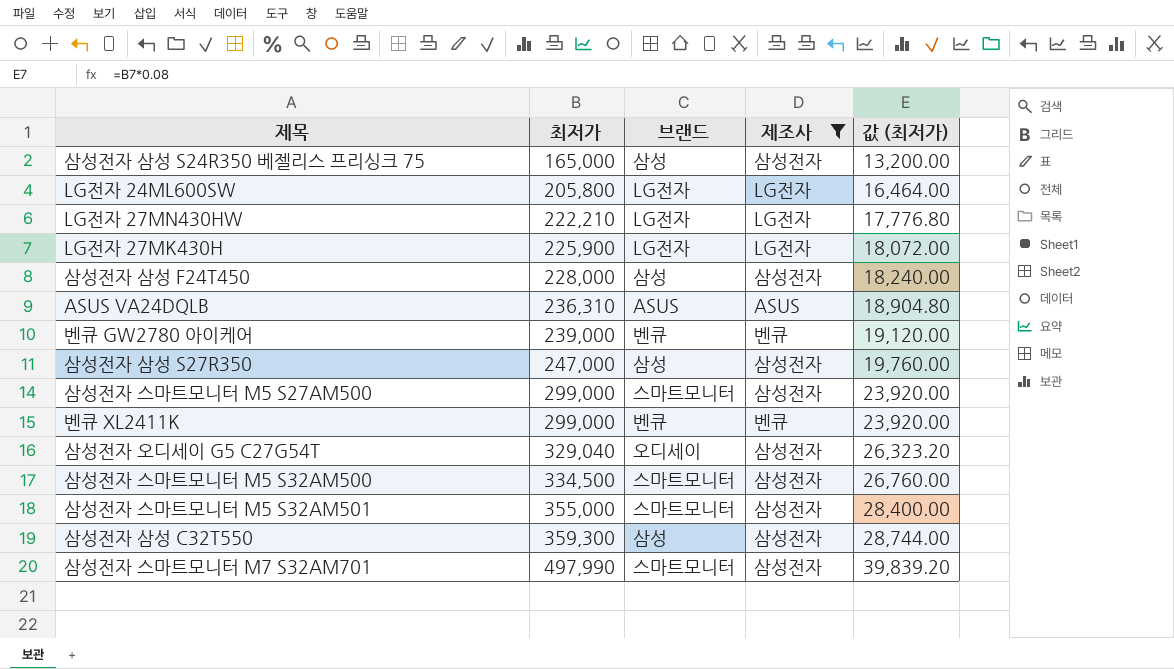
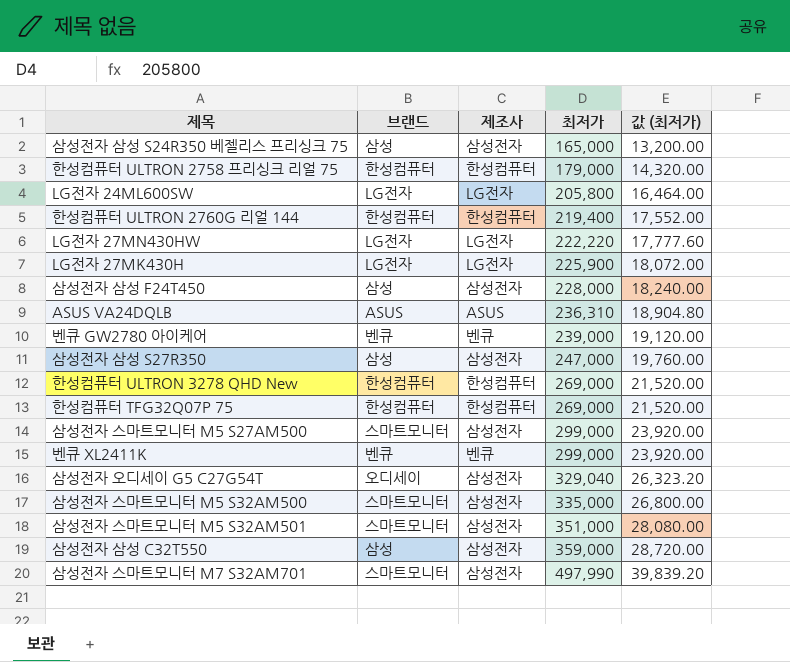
filter: 제조사 != 한성컴퓨터 -> none
column 최저가 | position: 2 -> 4
LG전자 27MN430HW | 최저가: 222,210 -> 222,220
LG전자 27MN430HW | 값 (최저가): 17,776.80 -> 17,777.60
삼성전자 스마트모니터 M5 S32AM500 | 최저가: 334,500 -> 335,000
삼성전자 스마트모니터 M5 S32AM500 | 값 (최저가): 26,760.00 -> 26,800.00
삼성전자 스마트모니터 M5 S32AM501 | 최저가: 355,000 -> 351,000
삼성전자 스마트모니터 M5 S32AM501 | 값 (최저가): 28,400.00 -> 28,080.00
삼성전자 삼성 C32T550 | 최저가: 359,300 -> 359,000
삼성전자 삼성 C32T550 | 값 (최저가): 28,744.00 -> 28,720.00

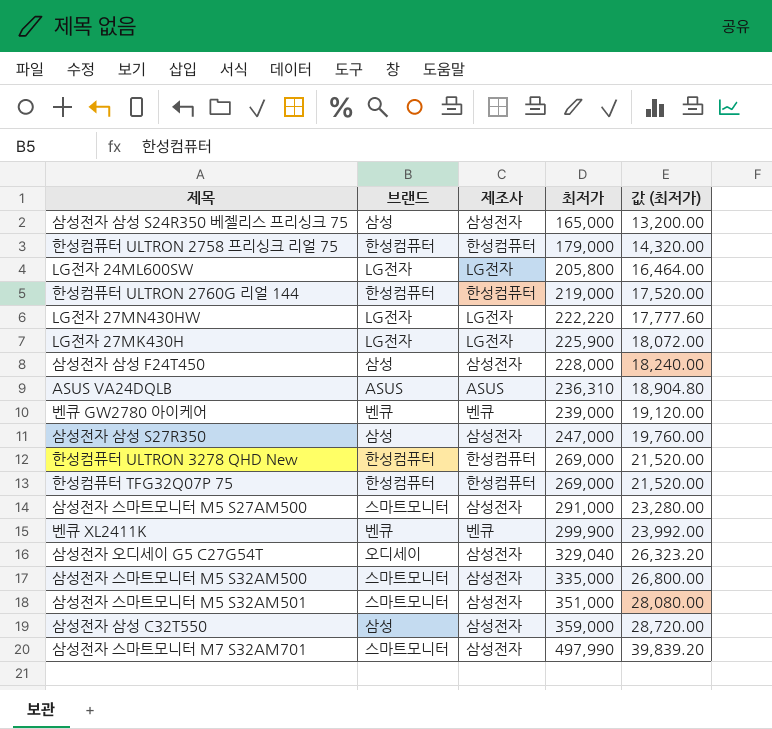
한성컴퓨터 ULTRON 2760G 리얼 144 | 최저가: 219,400 -> 219,000
한성컴퓨터 ULTRON 2760G 리얼 144 | 값 (최저가): 17,552.00 -> 17,520.00
삼성전자 스마트모니터 M5 S27AM500 | 최저가: 299,000 -> 291,000
삼성전자 스마트모니터 M5 S27AM500 | 값 (최저가): 23,920.00 -> 23,280.00
벤큐 XL2411K | 최저가: 299,000 -> 299,900
벤큐 XL2411K | 값 (최저가): 23,920.00 -> 23,992.00

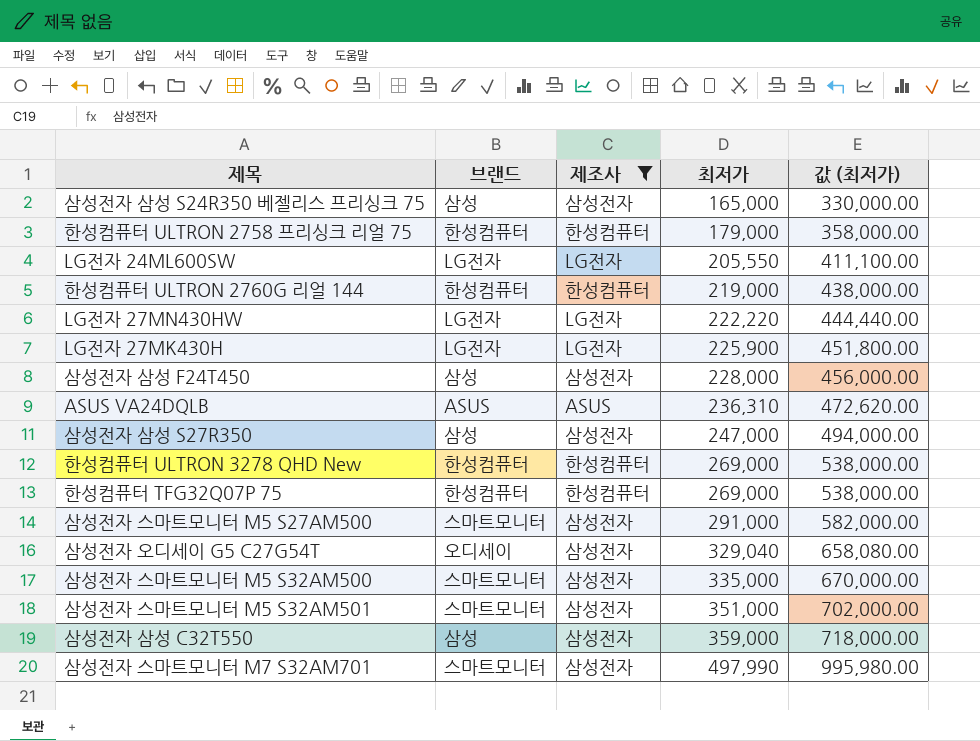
filter: none -> 제조사 != 벤큐
column 값 (최저가) | formula: [최저가] * 0.08 -> [최저가] * 2
LG전자 24ML600SW | 최저가: 205,800 -> 205,550

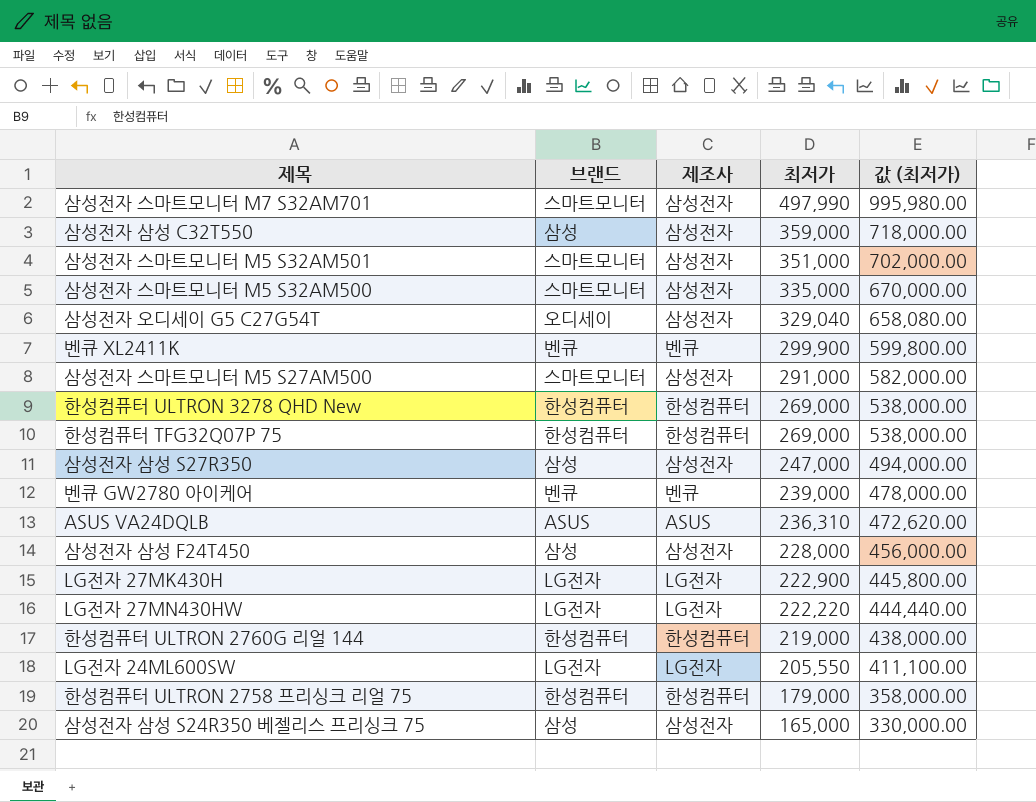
filter: 제조사 != 벤큐 -> none
row order: 최저가 ascending -> 최저가 descending
LG전자 27MK430H | 최저가: 225,900 -> 222,900
LG전자 27MK430H | 값 (최저가): 451,800.00 -> 445,800.00

